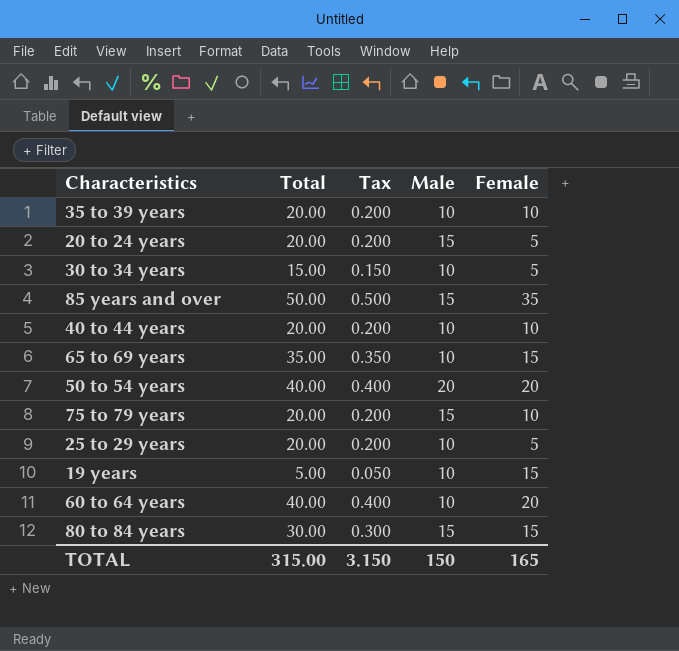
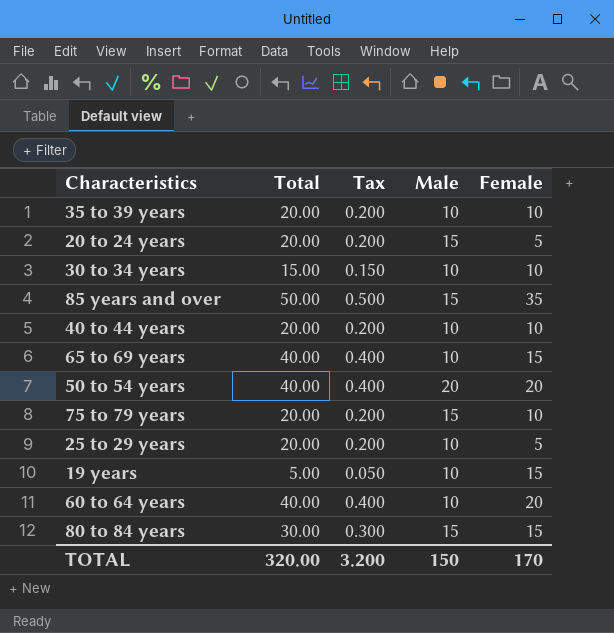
30 to 34 years | Female: 5 -> 10
65 to 69 years | Total: 35.00 -> 40.00
65 to 69 years | Tax: 0.350 -> 0.400
TOTAL | Total: 315.00 -> 320.00
TOTAL | Tax: 3.150 -> 3.200
TOTAL | Female: 165 -> 170

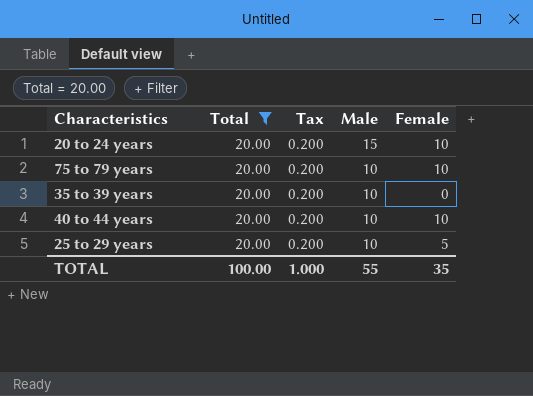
filter: none -> Total = 20.00
row order: none -> Male descending
20 to 24 years | Female: 5 -> 10
75 to 79 years | Male: 15 -> 10
35 to 39 years | Female: 10 -> 0
TOTAL | Total: 320.00 -> 100.00
TOTAL | Tax: 3.200 -> 1.000
TOTAL | Male: 150 -> 55
TOTAL | Female: 170 -> 35

